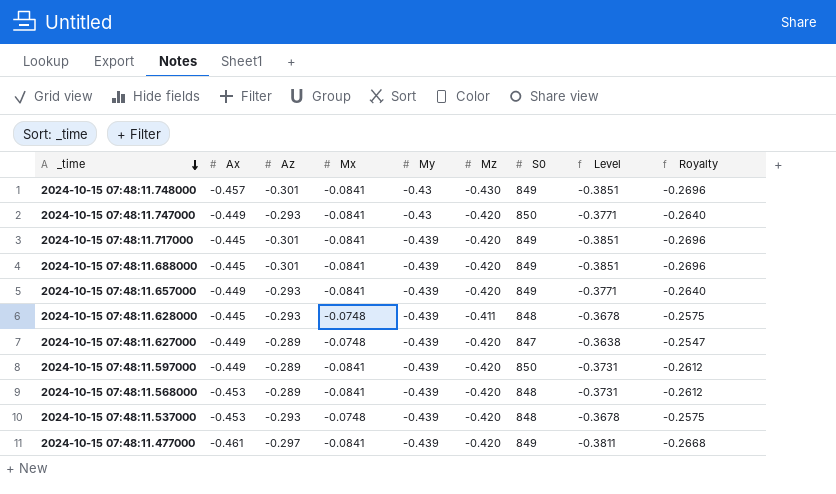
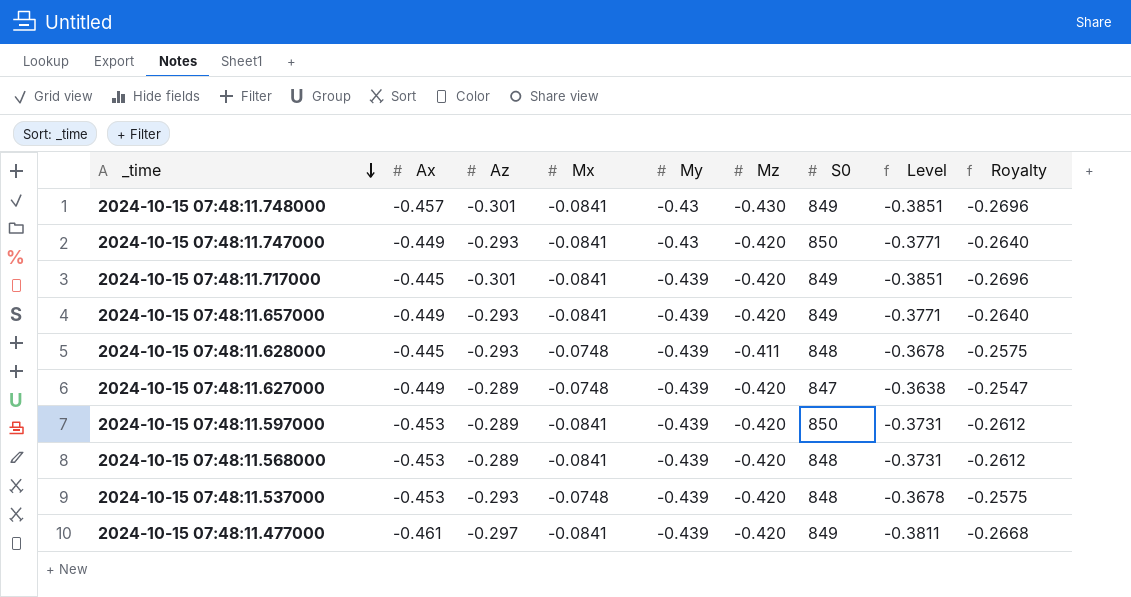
row 2024-10-15 07:48:11.688000: -0.445 | -0.301 | -0.0841 | -0.439 | -0.420 | 849 | -0.3851 | -0.2696 -> none
2024-10-15 07:48:11.597000 | Ax: -0.449 -> -0.453

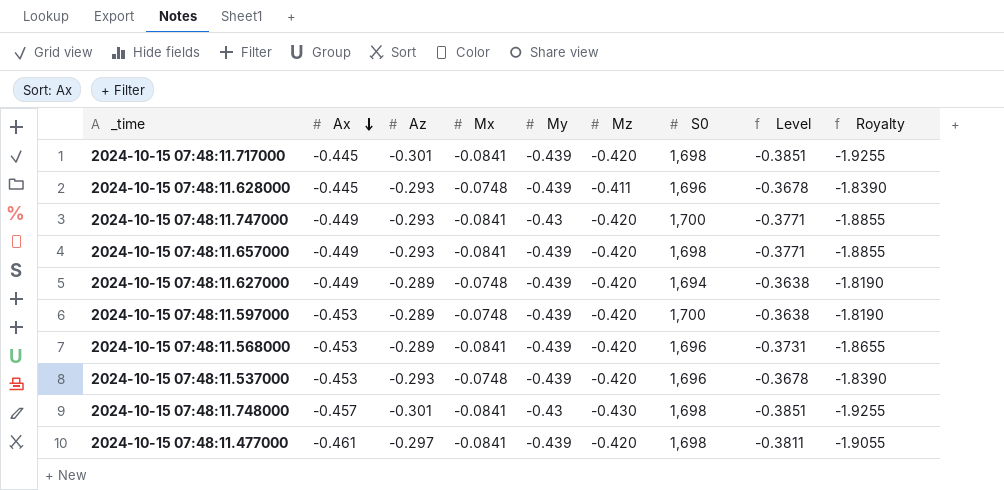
row order: _time descending -> Ax descending
column Royalty | formula: [Level] * 0.7 -> [Level] * 5
2024-10-15 07:48:11.717000 | S0: 849 -> 1,698
2024-10-15 07:48:11.628000 | S0: 848 -> 1,696
2024-10-15 07:48:11.747000 | S0: 850 -> 1,700
2024-10-15 07:48:11.657000 | S0: 849 -> 1,698
2024-10-15 07:48:11.627000 | S0: 847 -> 1,694
2024-10-15 07:48:11.597000 | Mx: -0.0841 -> -0.0748
2024-10-15 07:48:11.597000 | S0: 850 -> 1,700
2024-10-15 07:48:11.597000 | Level: -0.3731 -> -0.3638
2024-10-15 07:48:11.568000 | S0: 848 -> 1,696
2024-10-15 07:48:11.537000 | S0: 848 -> 1,696
2024-10-15 07:48:11.748000 | S0: 849 -> 1,698
2024-10-15 07:48:11.477000 | S0: 849 -> 1,698

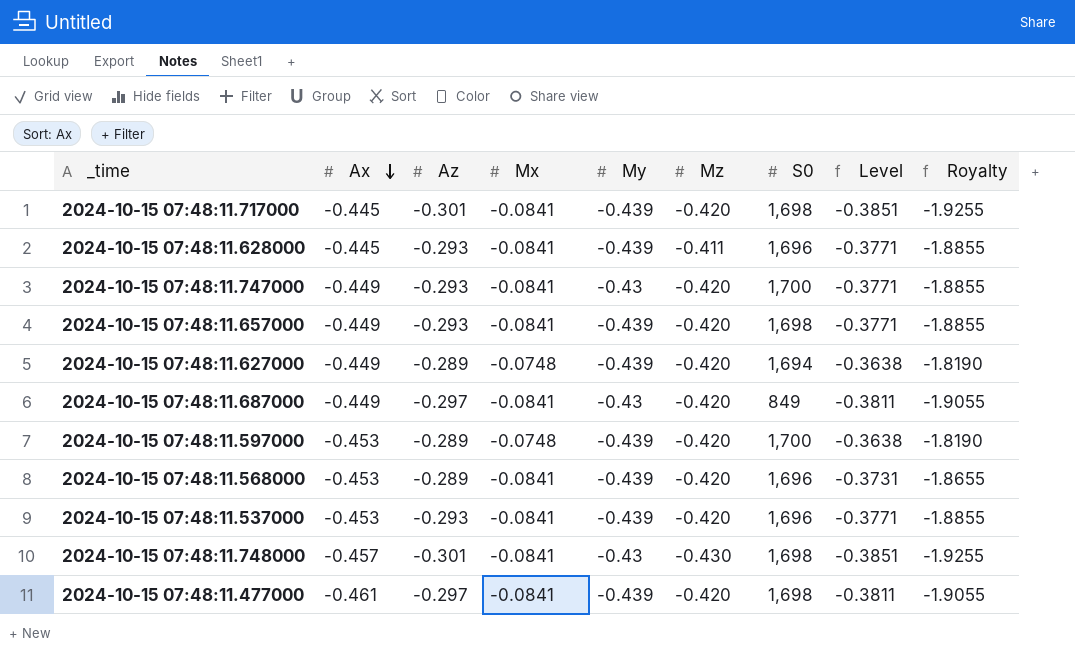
2024-10-15 07:48:11.628000 | Mx: -0.0748 -> -0.0841
2024-10-15 07:48:11.628000 | Level: -0.3678 -> -0.3771
2024-10-15 07:48:11.628000 | Royalty: -1.8390 -> -1.8855
row 2024-10-15 07:48:11.687000: none -> -0.449 | -0.297 | -0.0841 | -0.43 | -0.420 | 849 | -0.3811 | -1.9055
2024-10-15 07:48:11.537000 | Mx: -0.0748 -> -0.0841
2024-10-15 07:48:11.537000 | Level: -0.3678 -> -0.3771
2024-10-15 07:48:11.537000 | Royalty: -1.8390 -> -1.8855

